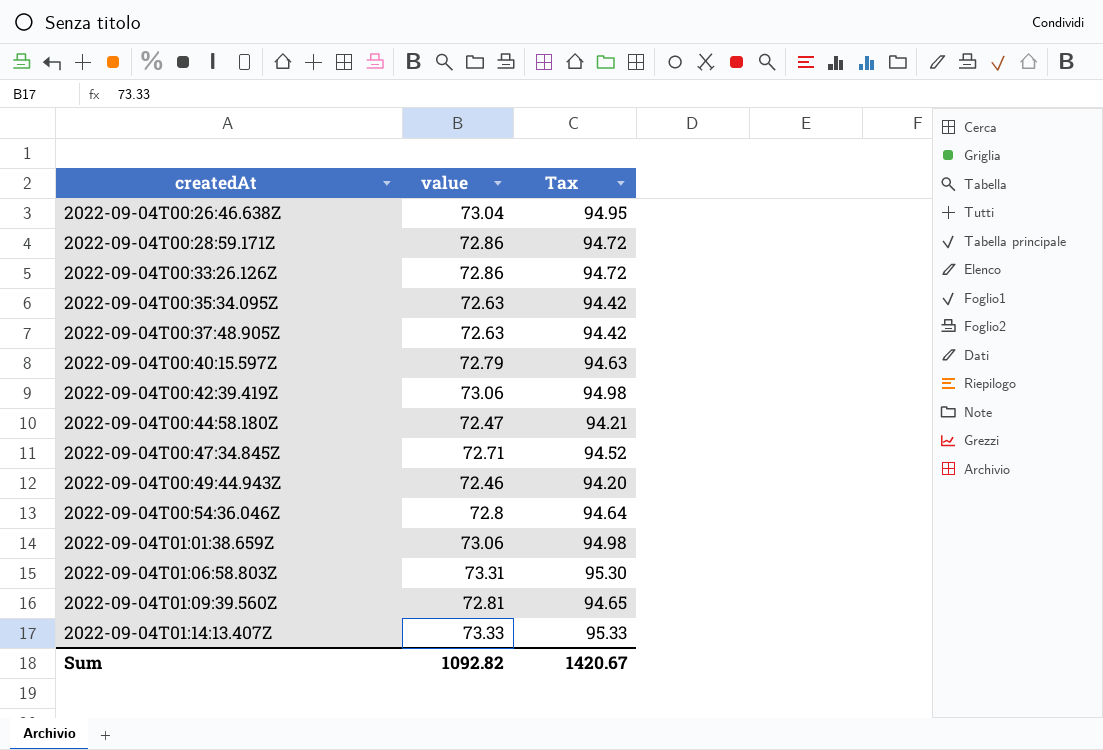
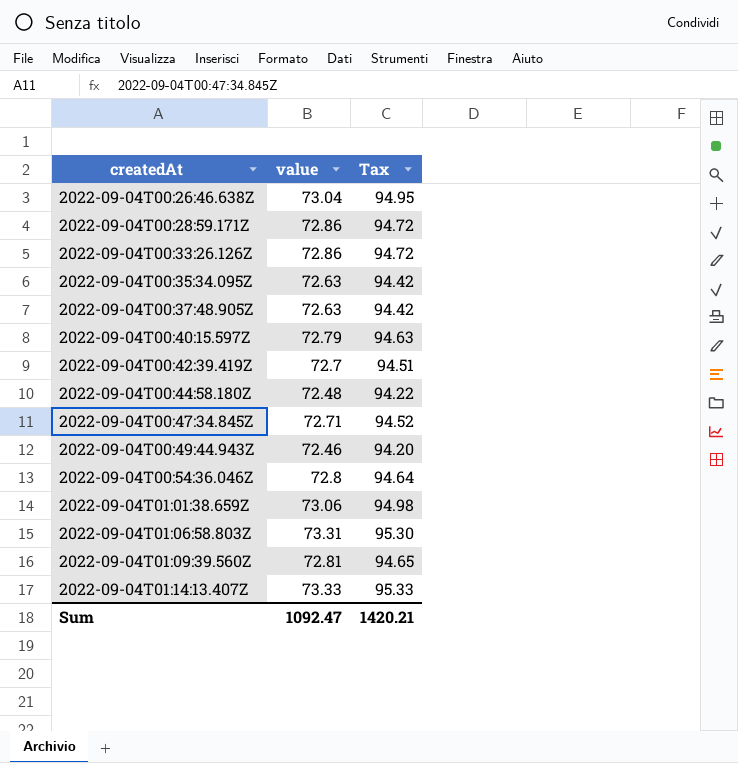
2022-09-04T00:42:39.419Z | value: 73.06 -> 72.7
2022-09-04T00:42:39.419Z | Tax: 94.98 -> 94.51
2022-09-04T00:44:58.180Z | value: 72.47 -> 72.48
2022-09-04T00:44:58.180Z | Tax: 94.21 -> 94.22
Sum | value: 1092.82 -> 1092.47
Sum | Tax: 1420.67 -> 1420.21

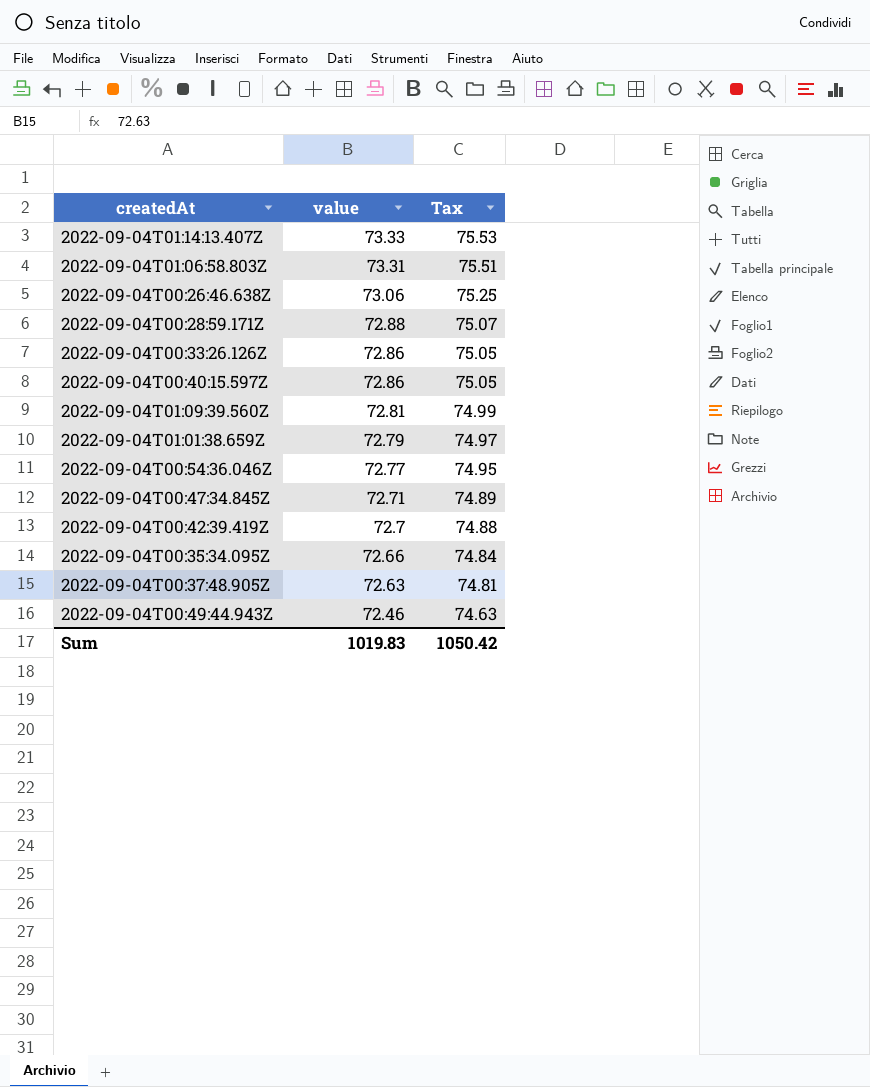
row order: createdAt ascending -> value descending
column Tax | formula: [value] * 1.3 -> [value] * 1.03
row 2022-09-04T00:44:58.180Z: 72.48 | 94.22 -> none
2022-09-04T00:26:46.638Z | value: 73.04 -> 73.06
2022-09-04T00:28:59.171Z | value: 72.86 -> 72.88
2022-09-04T00:40:15.597Z | value: 72.79 -> 72.86
2022-09-04T01:01:38.659Z | value: 73.06 -> 72.79
2022-09-04T00:54:36.046Z | value: 72.8 -> 72.77
2022-09-04T00:35:34.095Z | value: 72.63 -> 72.66
Sum | value: 1092.47 -> 1019.83
Sum | Tax: 1420.21 -> 1050.42

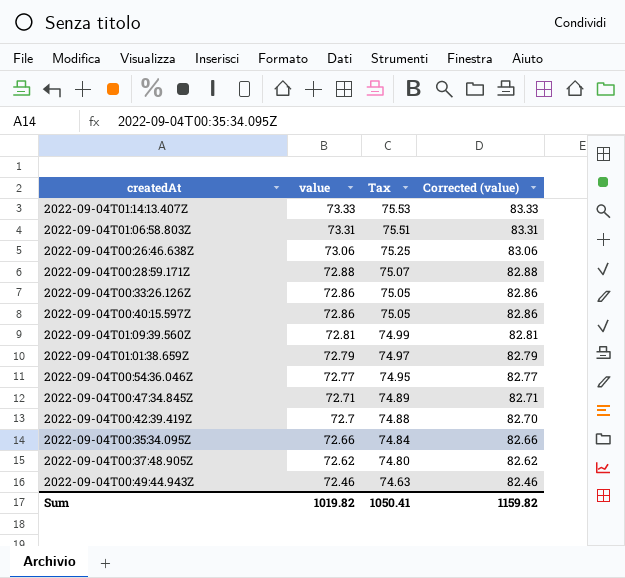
column Corrected (value) | formula: none -> [value] + 10
2022-09-04T00:37:48.905Z | value: 72.63 -> 72.62
2022-09-04T00:37:48.905Z | Tax: 74.81 -> 74.80
Sum | value: 1019.83 -> 1019.82
Sum | Tax: 1050.42 -> 1050.41

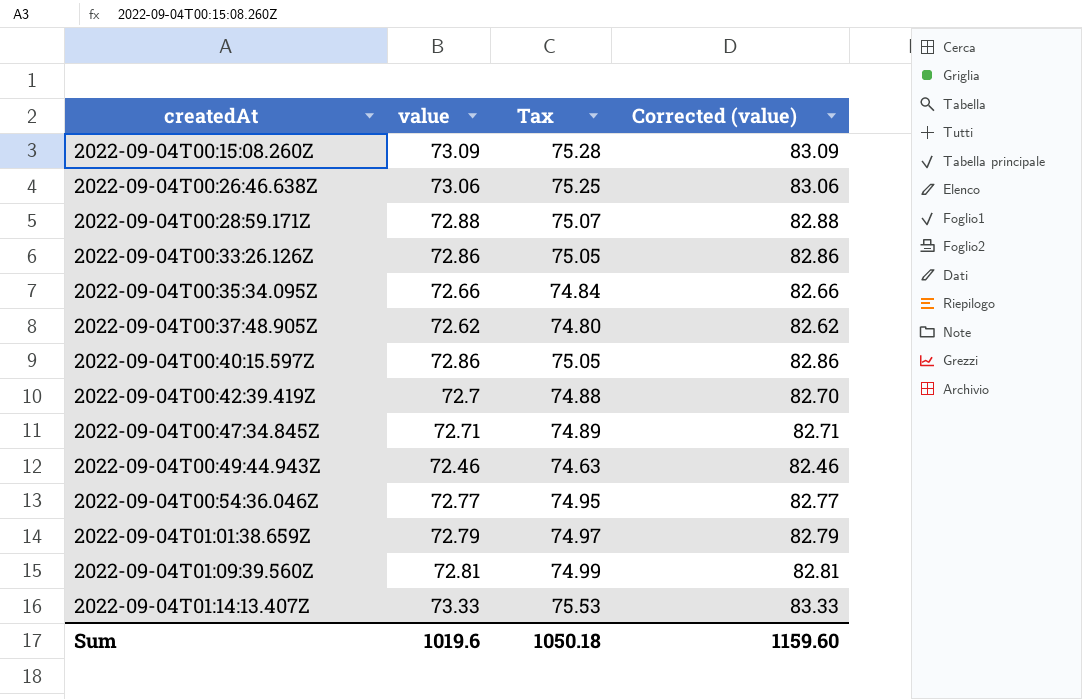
row order: value descending -> createdAt ascending
row 2022-09-04T01:06:58.803Z: 73.31 | 75.51 | 83.31 -> none
row 2022-09-04T00:15:08.260Z: none -> 73.09 | 75.28 | 83.09
Sum | value: 1019.82 -> 1019.6
Sum | Tax: 1050.41 -> 1050.18
Sum | Corrected (value): 1159.82 -> 1159.60

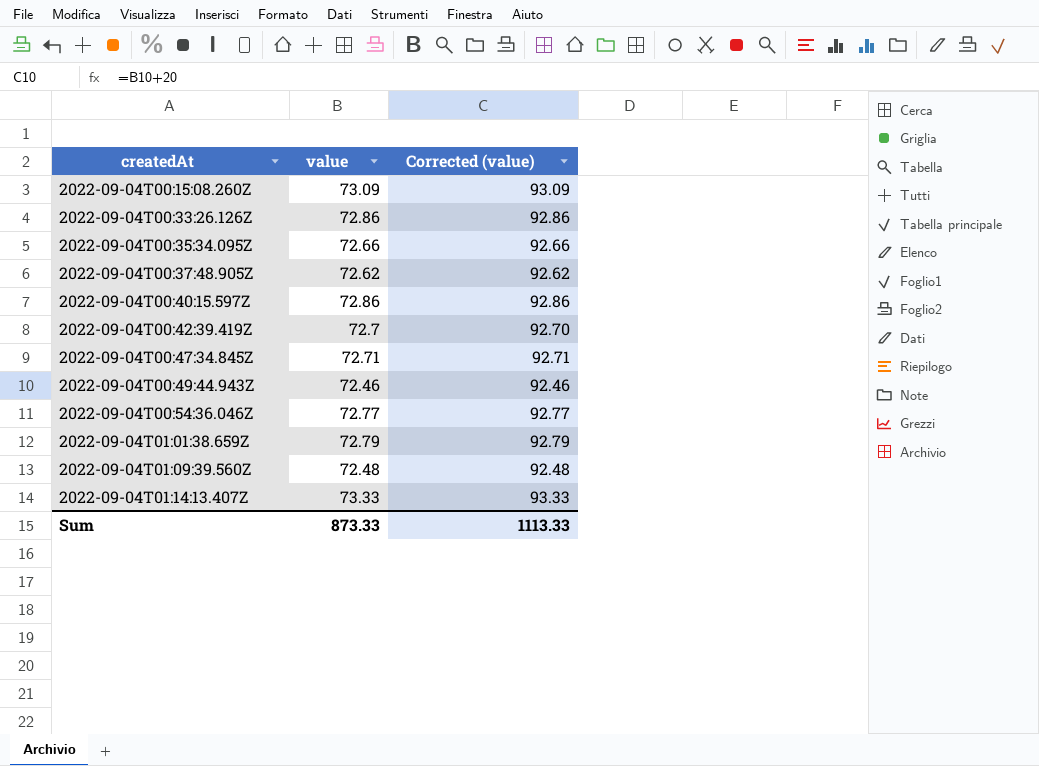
column Tax | formula: [value] * 1.03 -> none
column Corrected (value) | formula: [value] + 10 -> [value] + 20
row 2022-09-04T00:26:46.638Z: 73.06 | 75.25 | 83.06 -> none
row 2022-09-04T00:28:59.171Z: 72.88 | 75.07 | 82.88 -> none
2022-09-04T01:09:39.560Z | value: 72.81 -> 72.48
Sum | value: 1019.6 -> 873.33
Sum | Corrected (value): 1159.60 -> 1113.33

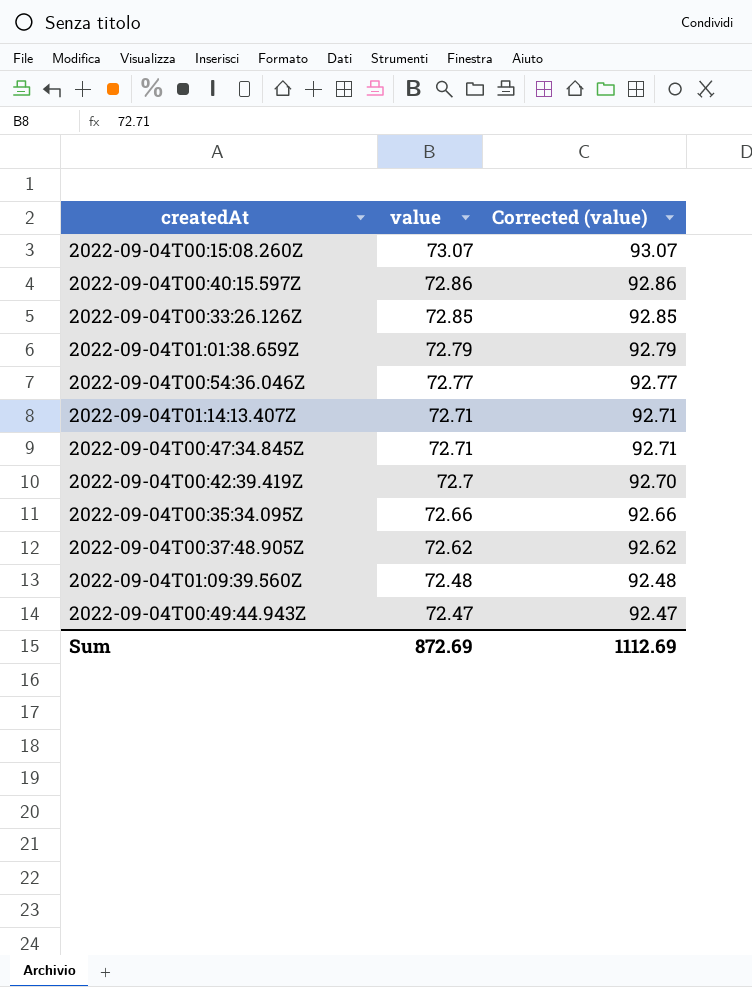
row order: createdAt ascending -> value descending
2022-09-04T00:15:08.260Z | value: 73.09 -> 73.07
2022-09-04T00:15:08.260Z | Corrected (value): 93.09 -> 93.07
2022-09-04T00:33:26.126Z | value: 72.86 -> 72.85
2022-09-04T00:33:26.126Z | Corrected (value): 92.86 -> 92.85
2022-09-04T01:14:13.407Z | value: 73.33 -> 72.71
2022-09-04T01:14:13.407Z | Corrected (value): 93.33 -> 92.71
2022-09-04T00:49:44.943Z | value: 72.46 -> 72.47
2022-09-04T00:49:44.943Z | Corrected (value): 92.46 -> 92.47
Sum | value: 873.33 -> 872.69
Sum | Corrected (value): 1113.33 -> 1112.69

